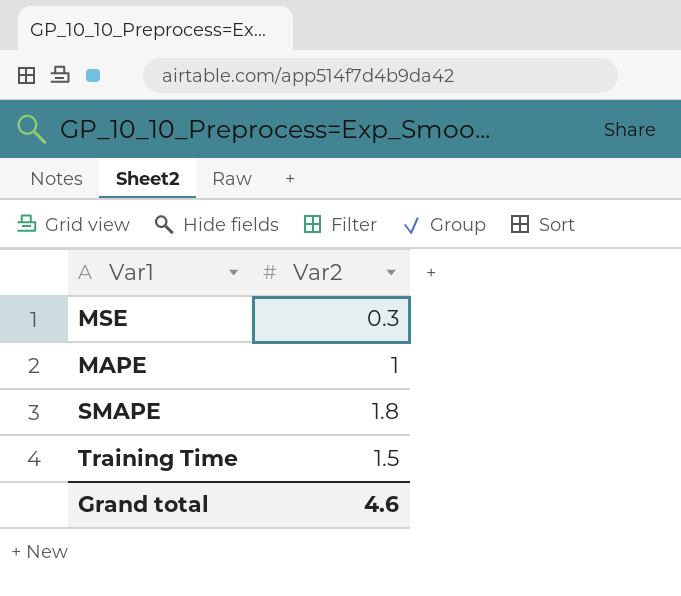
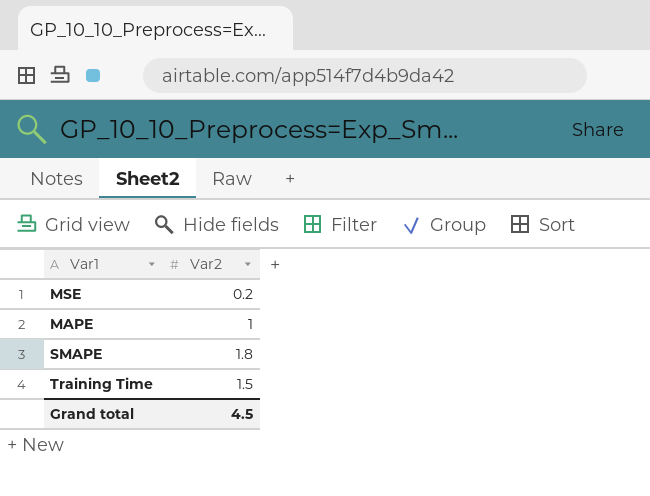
MSE | Var2: 0.3 -> 0.2
Grand total | Var2: 4.6 -> 4.5

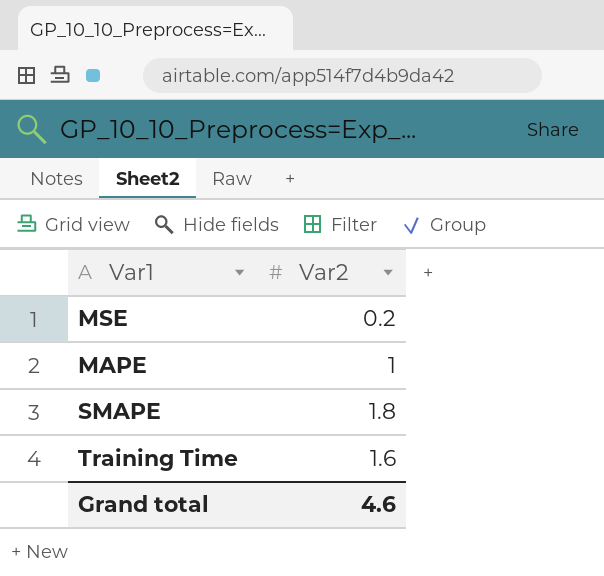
Training Time | Var2: 1.5 -> 1.6
Grand total | Var2: 4.5 -> 4.6

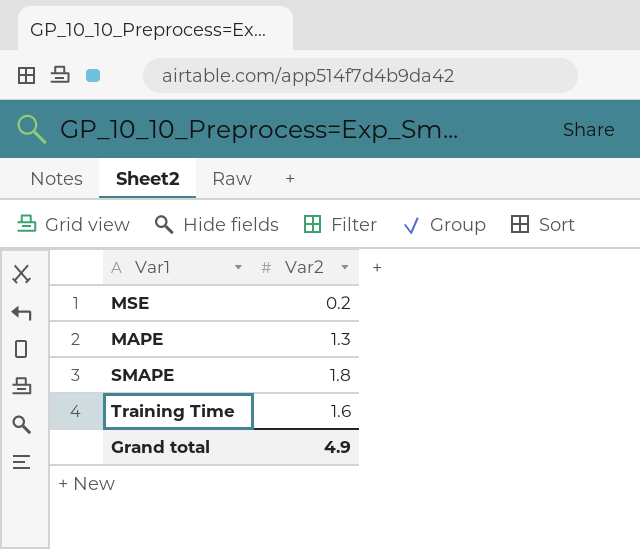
MAPE | Var2: 1 -> 1.3
Grand total | Var2: 4.6 -> 4.9

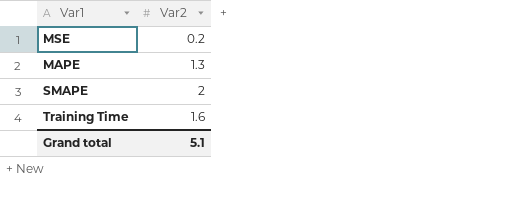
SMAPE | Var2: 1.8 -> 2
Grand total | Var2: 4.9 -> 5.1

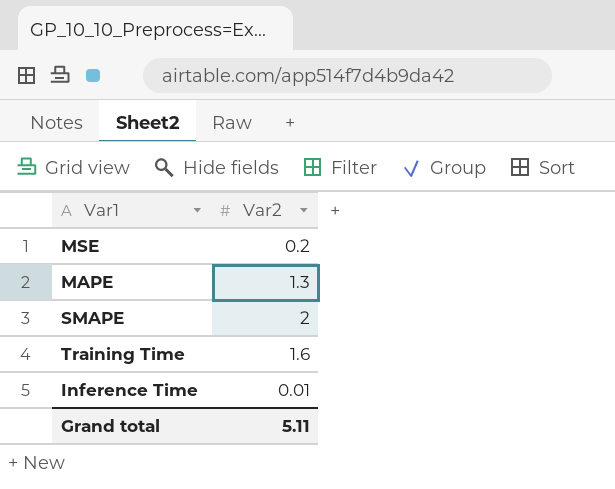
row Inference Time: none -> 0.01
Grand total | Var2: 5.1 -> 5.11

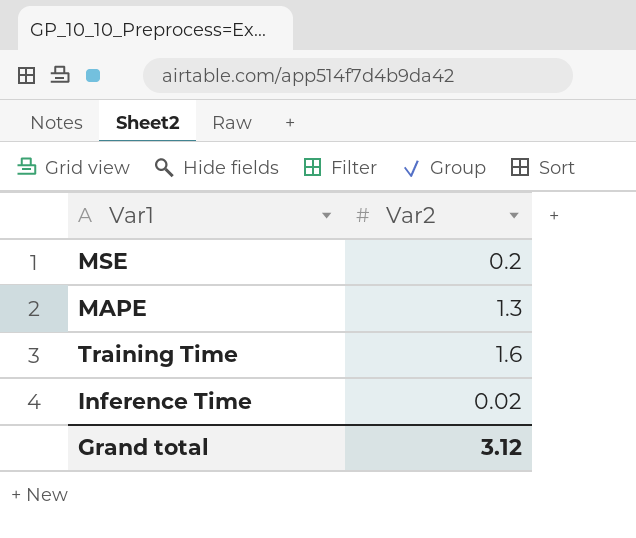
row SMAPE: 2 -> none
Inference Time | Var2: 0.01 -> 0.02
Grand total | Var2: 5.11 -> 3.12

